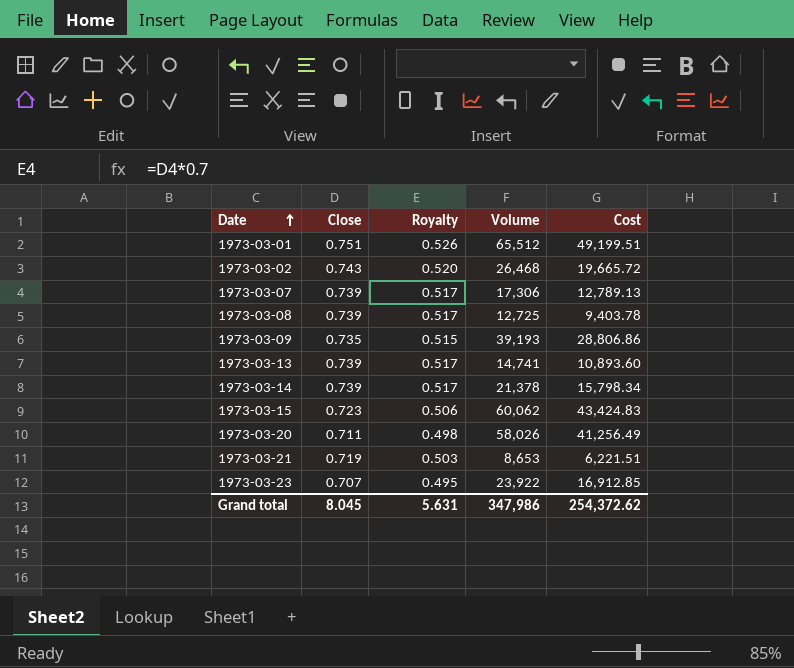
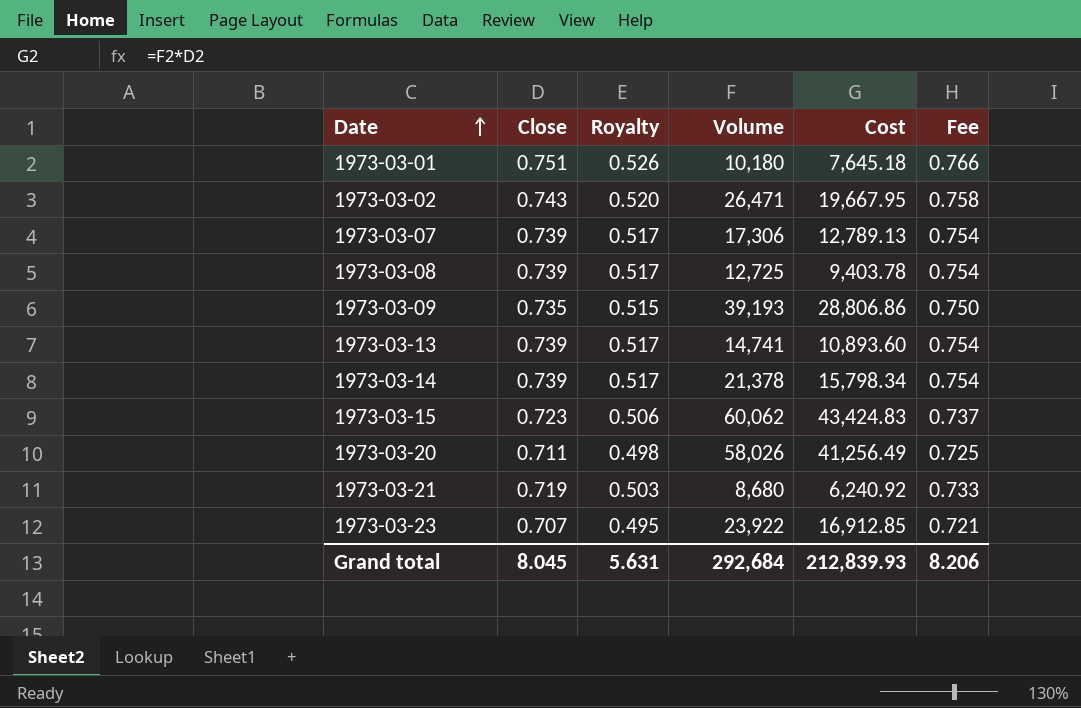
column Fee | formula: none -> [Close] * 1.02
1973-03-01 | Volume: 65,512 -> 10,180
1973-03-01 | Cost: 49,199.51 -> 7,645.18
1973-03-02 | Volume: 26,468 -> 26,471
1973-03-02 | Cost: 19,665.72 -> 19,667.95
1973-03-21 | Volume: 8,653 -> 8,680
1973-03-21 | Cost: 6,221.51 -> 6,240.92
Grand total | Volume: 347,986 -> 292,684
Grand total | Cost: 254,372.62 -> 212,839.93

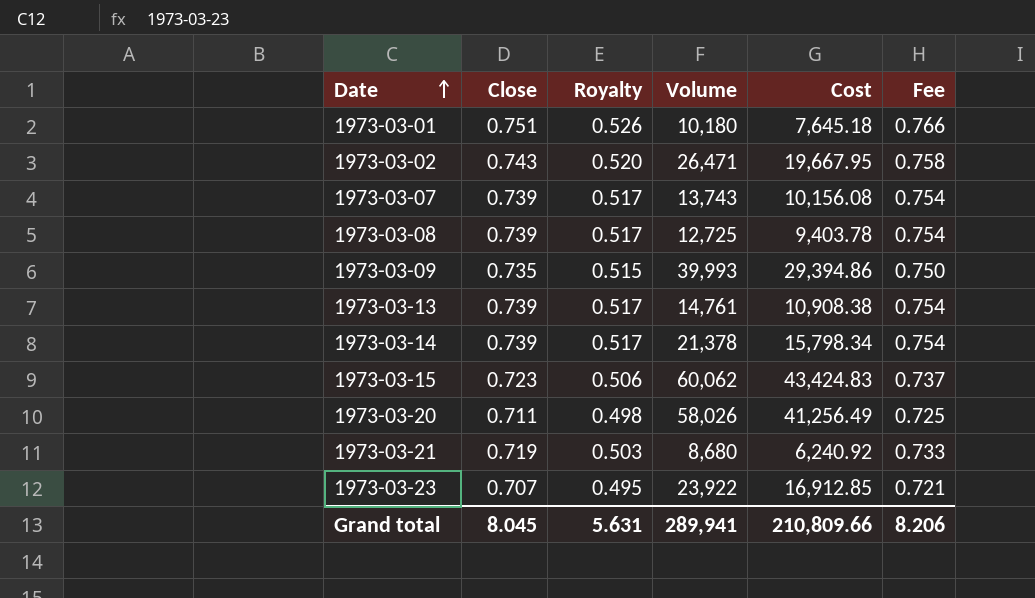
1973-03-07 | Volume: 17,306 -> 13,743
1973-03-07 | Cost: 12,789.13 -> 10,156.08
1973-03-09 | Volume: 39,193 -> 39,993
1973-03-09 | Cost: 28,806.86 -> 29,394.86
1973-03-13 | Volume: 14,741 -> 14,761
1973-03-13 | Cost: 10,893.60 -> 10,908.38
Grand total | Volume: 292,684 -> 289,941
Grand total | Cost: 212,839.93 -> 210,809.66

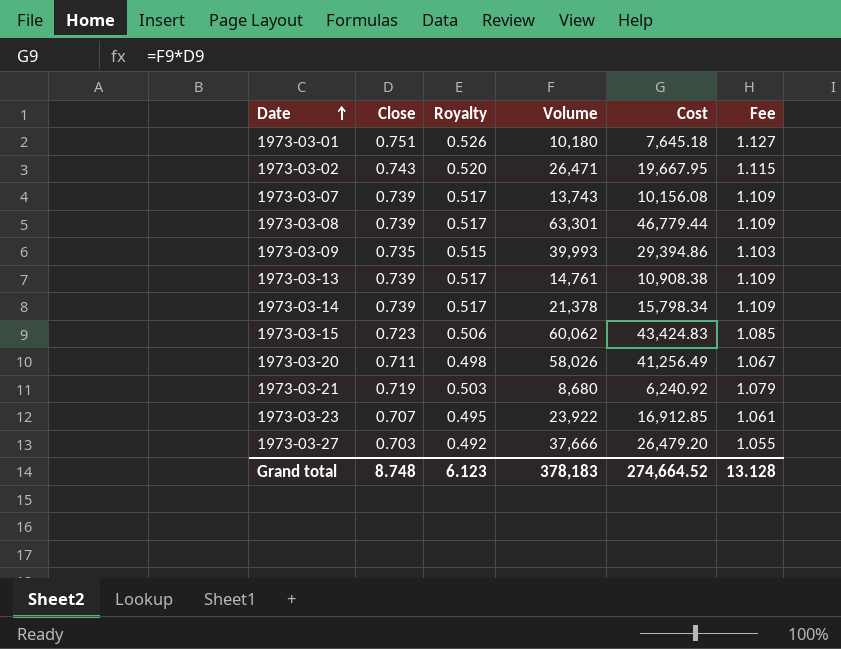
column Fee | formula: [Close] * 1.02 -> [Close] * 1.5
1973-03-08 | Volume: 12,725 -> 63,301
1973-03-08 | Cost: 9,403.78 -> 46,779.44
row 1973-03-27: none -> 0.703 | 0.492 | 37,666 | 26,479.20 | 1.055
Grand total | Close: 8.045 -> 8.748
Grand total | Royalty: 5.631 -> 6.123
Grand total | Volume: 289,941 -> 378,183
Grand total | Cost: 210,809.66 -> 274,664.52
Grand total | Fee: 8.206 -> 13.128

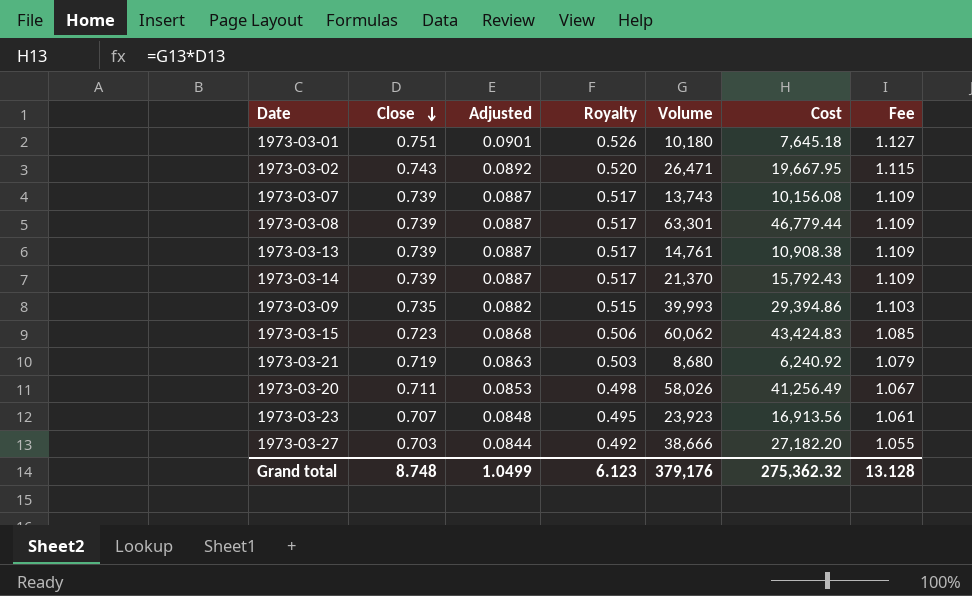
row order: Date ascending -> Close descending
column Adjusted | formula: none -> [Close] * 0.12
1973-03-14 | Volume: 21,378 -> 21,370
1973-03-14 | Cost: 15,798.34 -> 15,792.43
1973-03-23 | Volume: 23,922 -> 23,923
1973-03-23 | Cost: 16,912.85 -> 16,913.56
1973-03-27 | Volume: 37,666 -> 38,666
1973-03-27 | Cost: 26,479.20 -> 27,182.20
Grand total | Volume: 378,183 -> 379,176
Grand total | Cost: 274,664.52 -> 275,362.32

